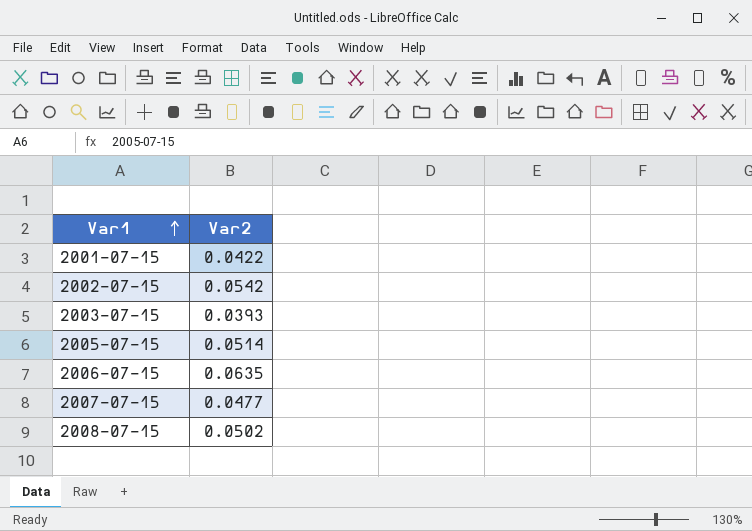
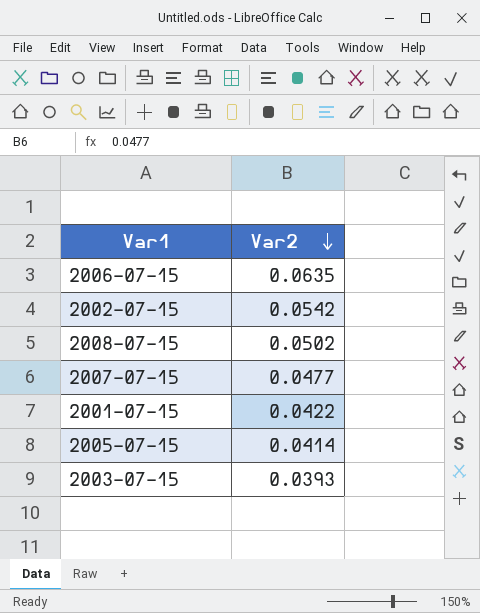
row order: Var1 ascending -> Var2 descending
2005-07-15 | Var2: 0.0514 -> 0.0414

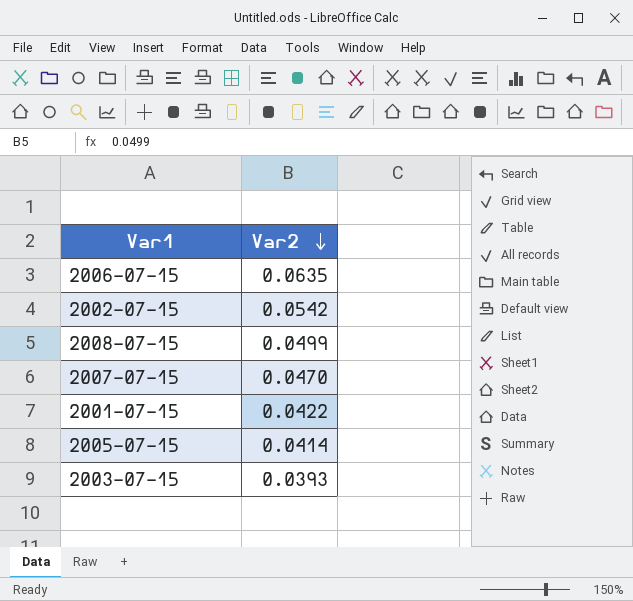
2008-07-15 | Var2: 0.0502 -> 0.0499
2007-07-15 | Var2: 0.0477 -> 0.0470

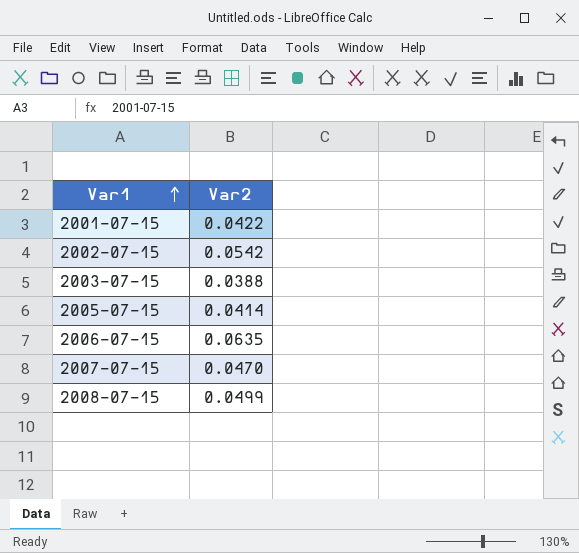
row order: Var2 descending -> Var1 ascending
2003-07-15 | Var2: 0.0393 -> 0.0388

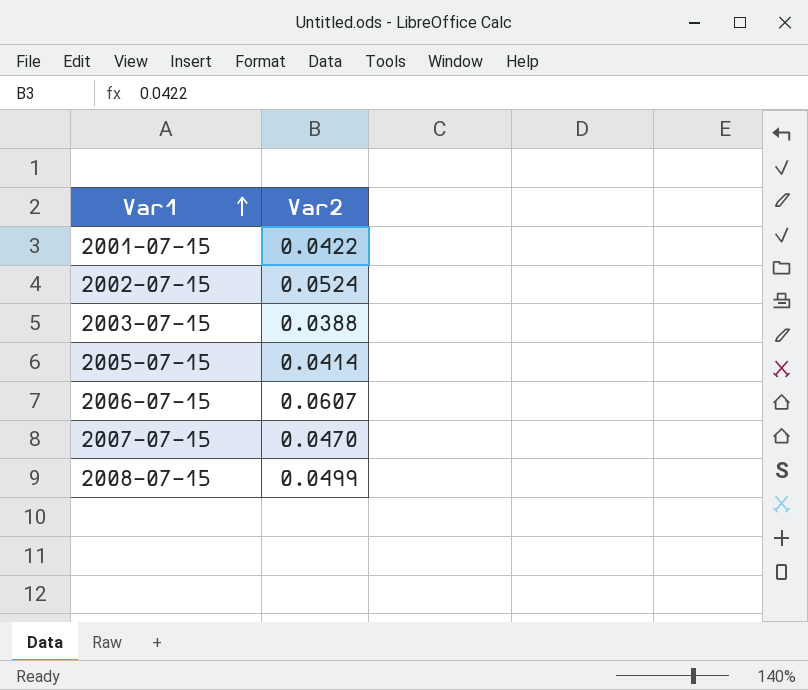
2002-07-15 | Var2: 0.0542 -> 0.0524
2006-07-15 | Var2: 0.0635 -> 0.0607

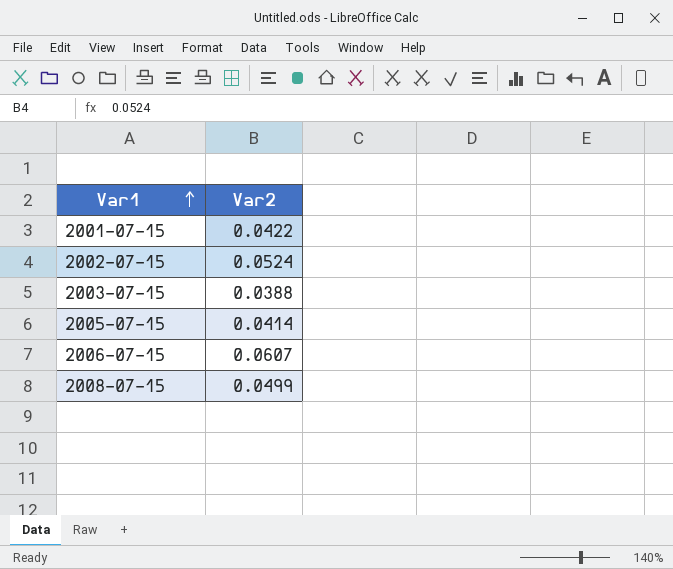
row 2007-07-15: 0.0470 -> none

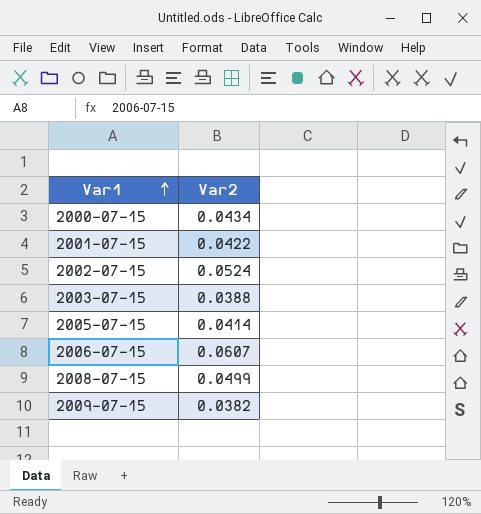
row 2000-07-15: none -> 0.0434
row 2009-07-15: none -> 0.0382

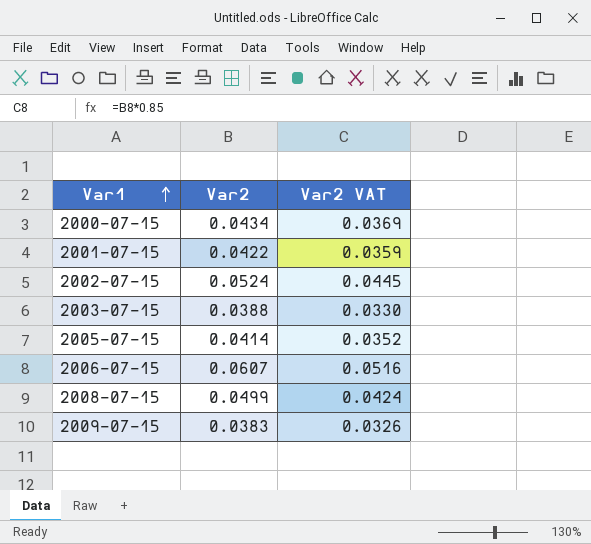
column Var2 VAT | formula: none -> [Var2] * 0.85
2009-07-15 | Var2: 0.0382 -> 0.0383

